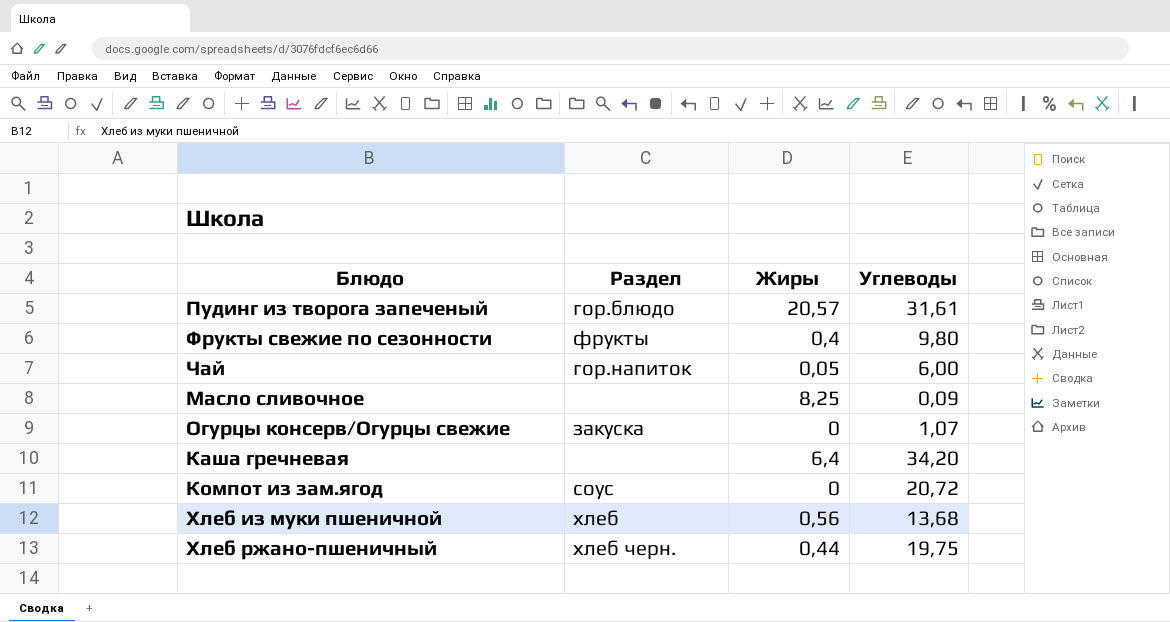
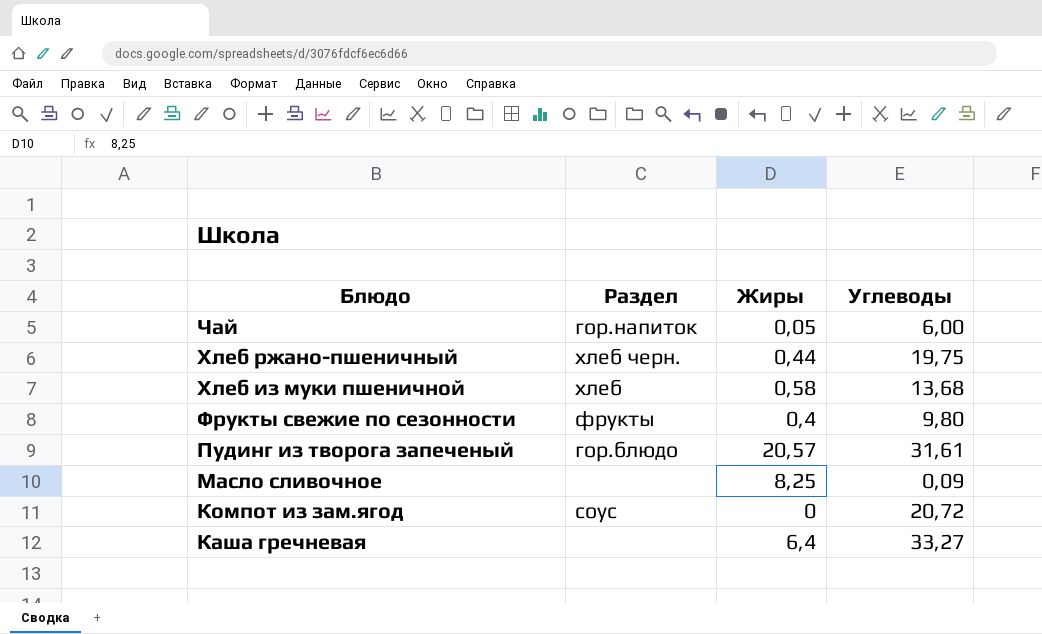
row order: none -> Блюдо descending
row Огурцы консерв/Огурцы свежие: закуска | 0 | 1,07 -> none
Хлеб из муки пшеничной | Жиры: 0,56 -> 0,58
Каша гречневая | Углеводы: 34,20 -> 33,27

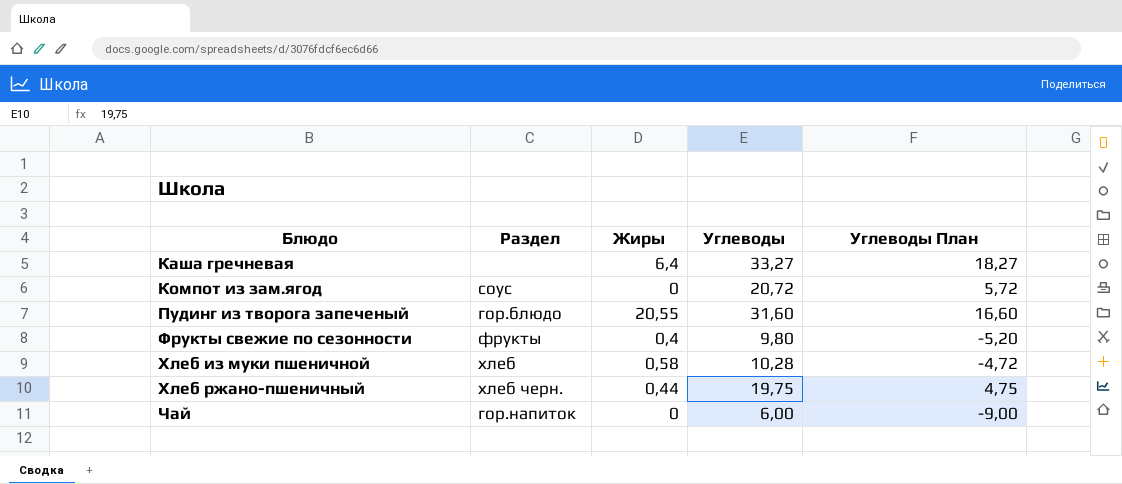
row order: Блюдо descending -> Блюдо ascending
column Углеводы План | formula: none -> [Углеводы] - 15
row Масло сливочное: none | 8,25 | 0,09 -> none
Пудинг из творога запеченый | Жиры: 20,57 -> 20,55
Пудинг из творога запеченый | Углеводы: 31,61 -> 31,60
Хлеб из муки пшеничной | Углеводы: 13,68 -> 10,28
Чай | Жиры: 0,05 -> 0

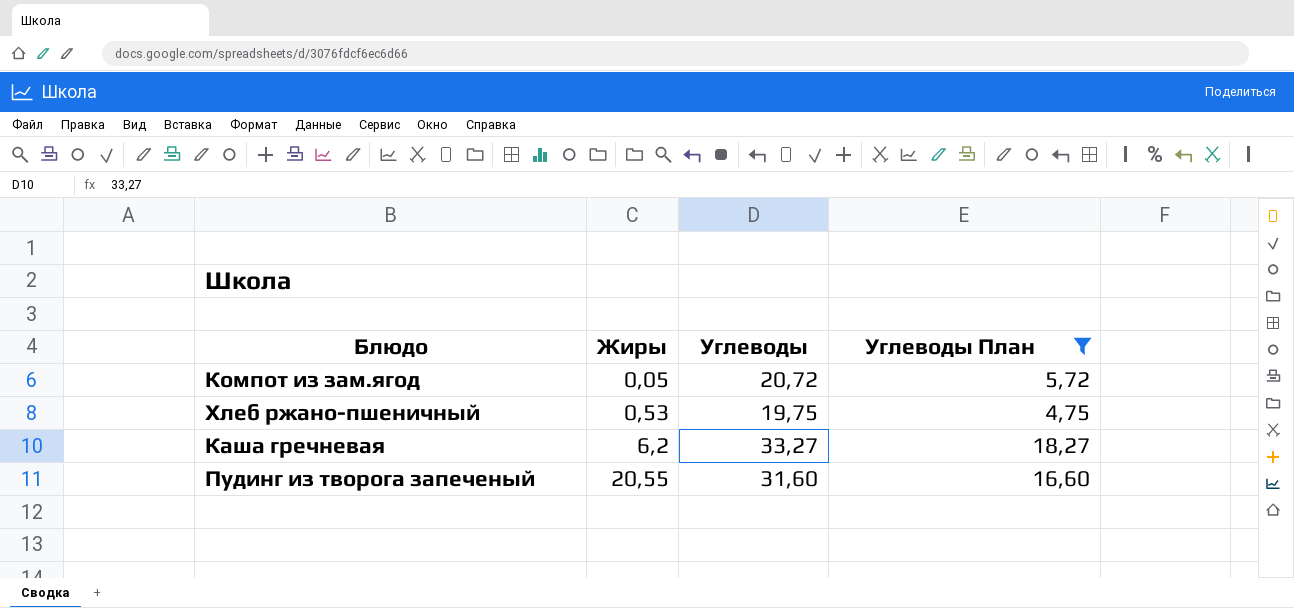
filter: none -> Углеводы План >= 4,75
row order: Блюдо ascending -> Жиры ascending
column Раздел | position: 2 -> none
Компот из зам.ягод | Жиры: 0 -> 0,05
Хлеб ржано-пшеничный | Жиры: 0,44 -> 0,53
Каша гречневая | Жиры: 6,4 -> 6,2

